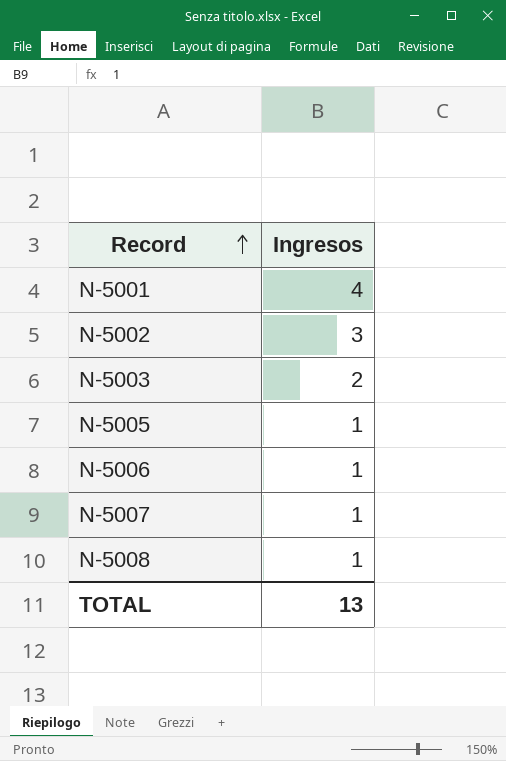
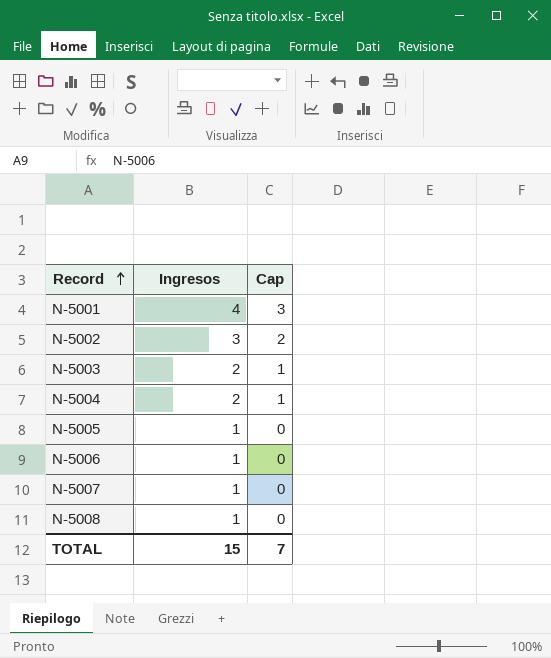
column Cap | formula: none -> [Ingresos] - 1
row N-5004: none -> 2 | 1
TOTAL | Ingresos: 13 -> 15

